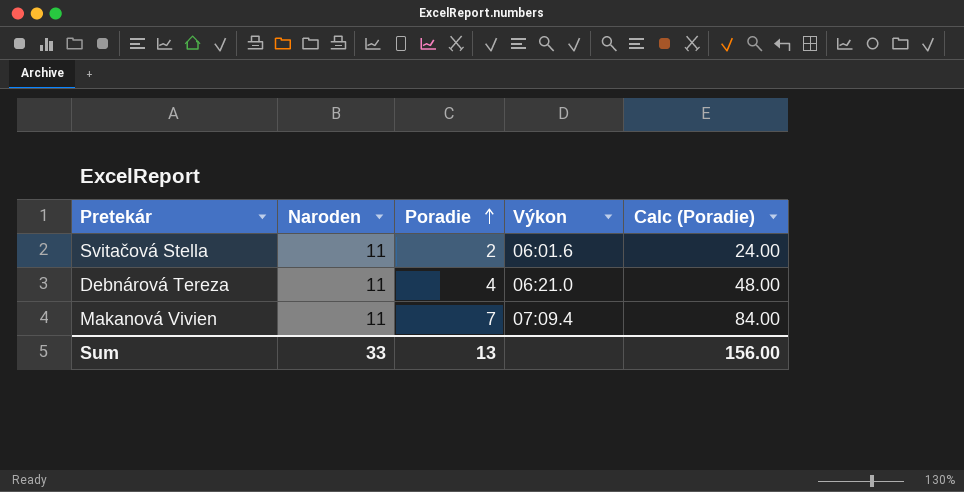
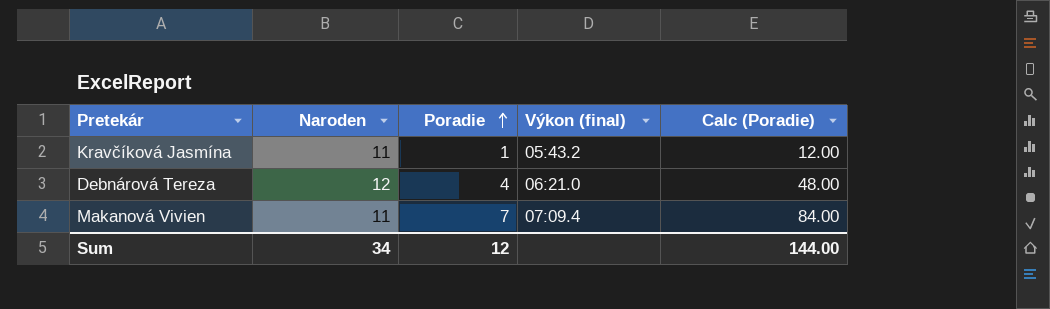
column name: Výkon -> Výkon (final)
row Svitačová Stella: 11 | 2 | 06:01.6 | 24.00 -> none
row Kravčíková Jasmína: none -> 11 | 1 | 05:43.2 | 12.00
Debnárová Tereza | Naroden: 11 -> 12
Sum | Naroden: 33 -> 34
Sum | Poradie: 13 -> 12
Sum | Calc (Poradie): 156.00 -> 144.00

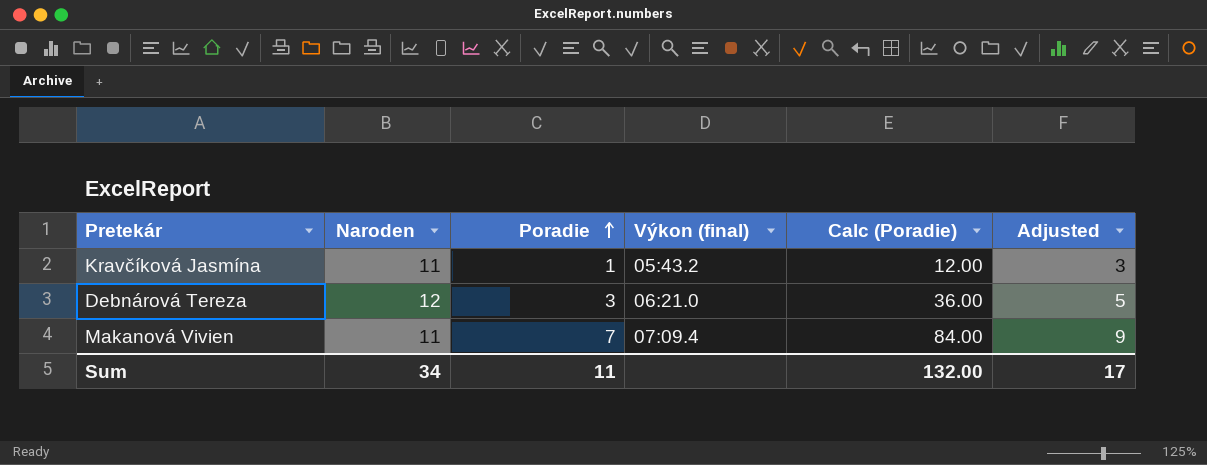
column Adjusted | formula: none -> [Poradie] + 2
Debnárová Tereza | Poradie: 4 -> 3
Debnárová Tereza | Calc (Poradie): 48.00 -> 36.00
Sum | Poradie: 12 -> 11
Sum | Calc (Poradie): 144.00 -> 132.00

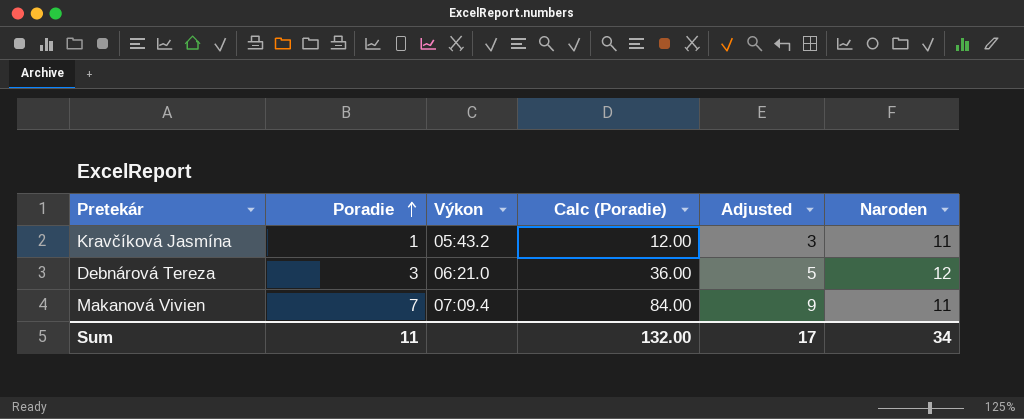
column name: Výkon (final) -> Výkon
column Naroden | position: 2 -> 6

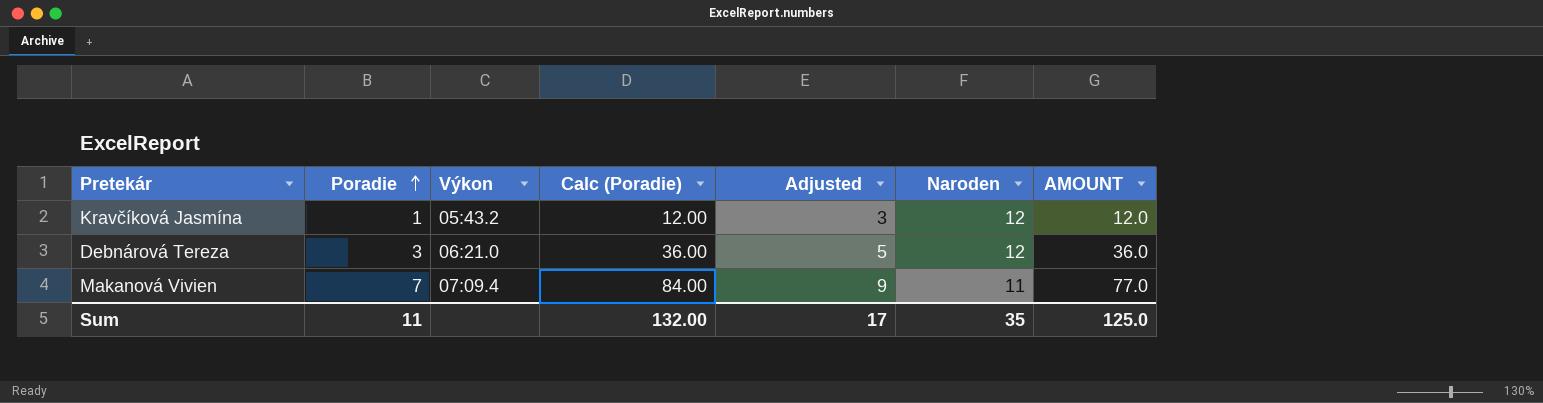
column AMOUNT | formula: none -> [Poradie] * [Naroden]
Kravčíková Jasmína | Naroden: 11 -> 12
Sum | Naroden: 34 -> 35

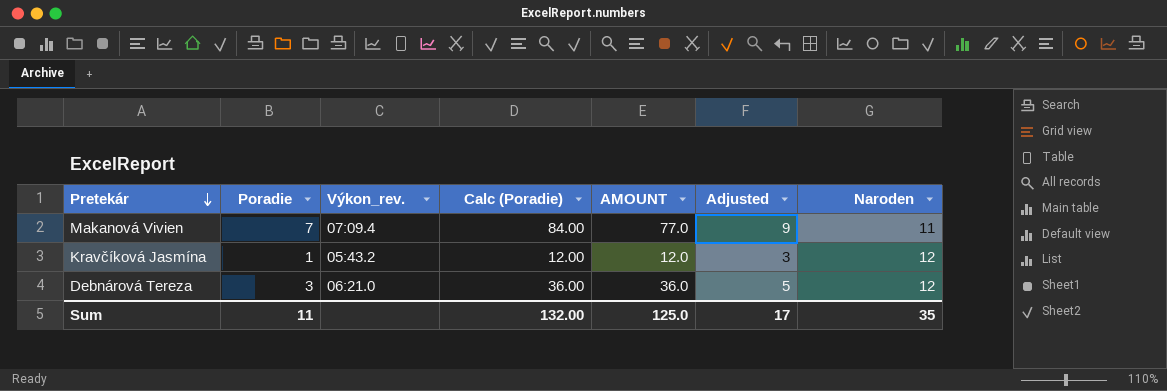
row order: Poradie ascending -> Pretekár descending
column name: Výkon -> Výkon_rev.
column AMOUNT | position: 7 -> 5

